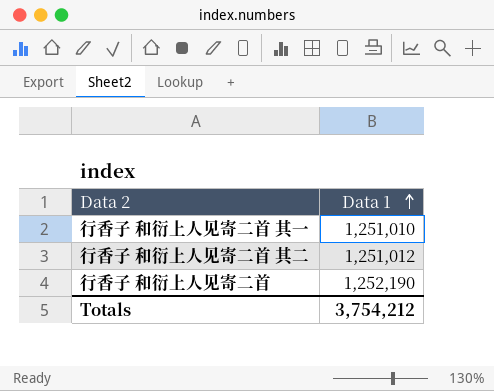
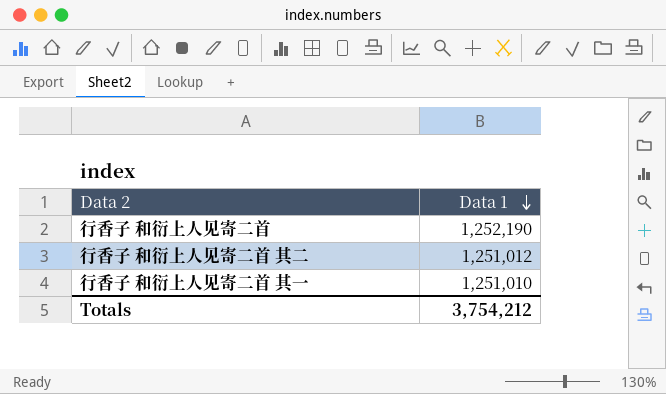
row order: Data 1 ascending -> Data 1 descending

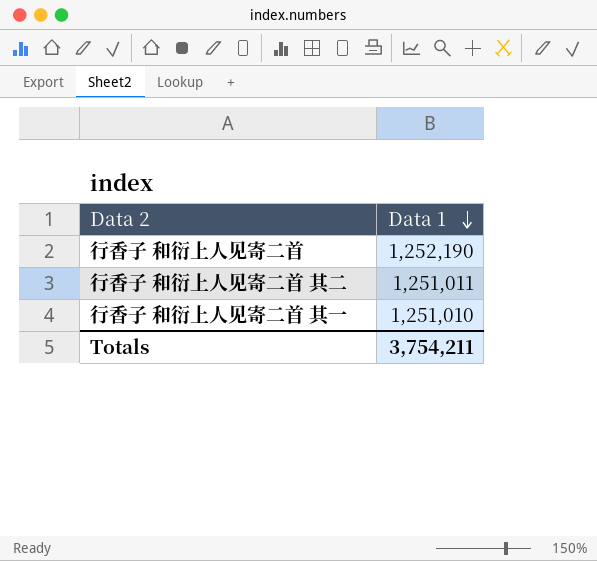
行香子 和衍上人见寄二首 其二 | Data 1: 1,251,012 -> 1,251,011
Totals | Data 1: 3,754,212 -> 3,754,211

